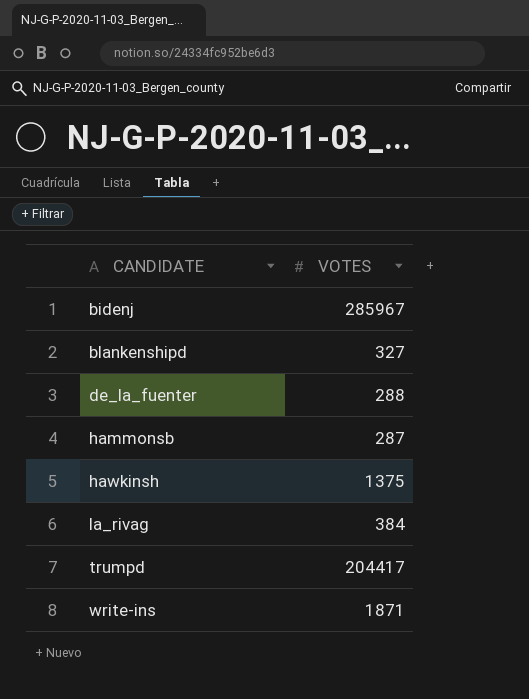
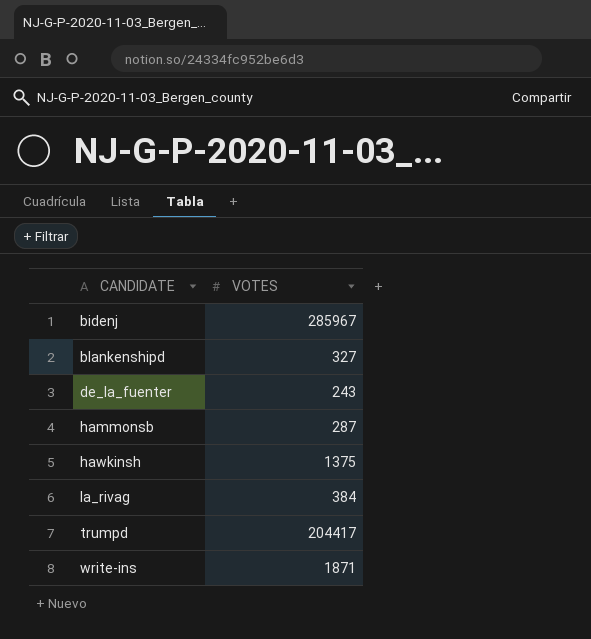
de_la_fuenter | VOTES: 288 -> 243

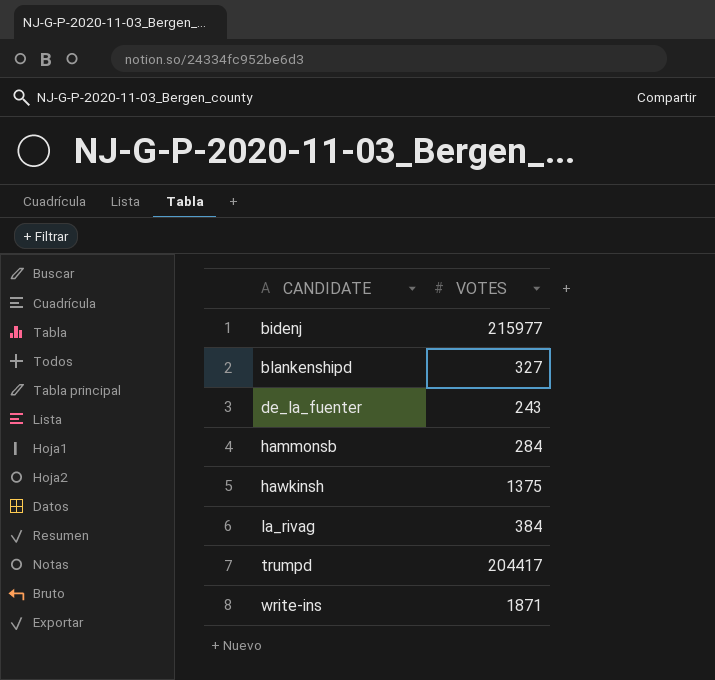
bidenj | VOTES: 285967 -> 215977
hammonsb | VOTES: 287 -> 284

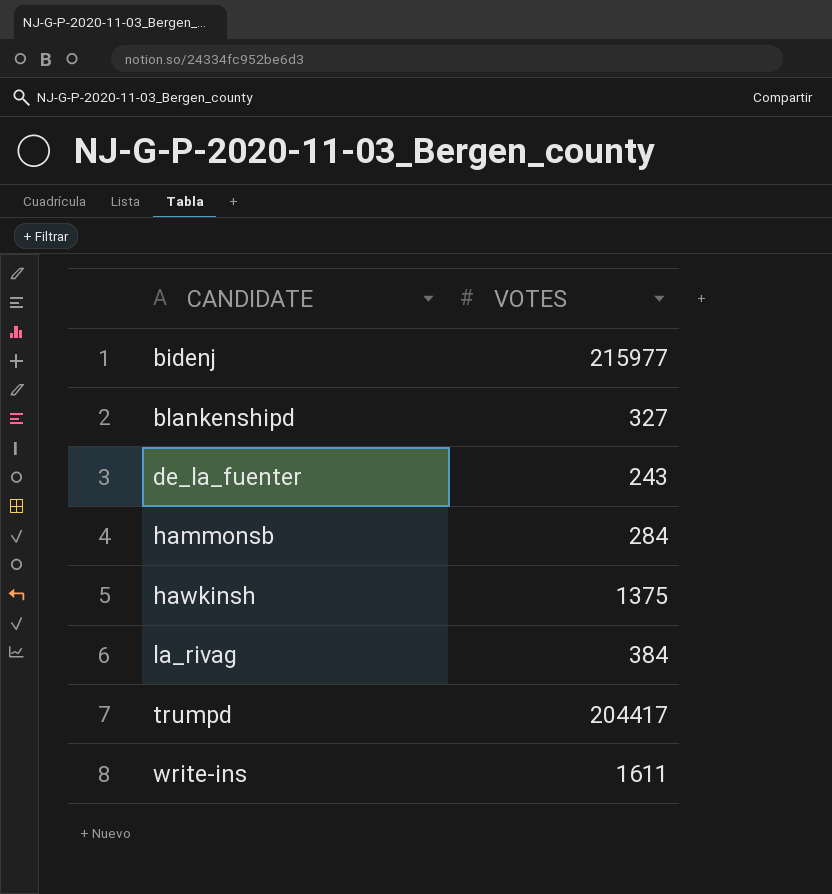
write-ins | VOTES: 1871 -> 1611

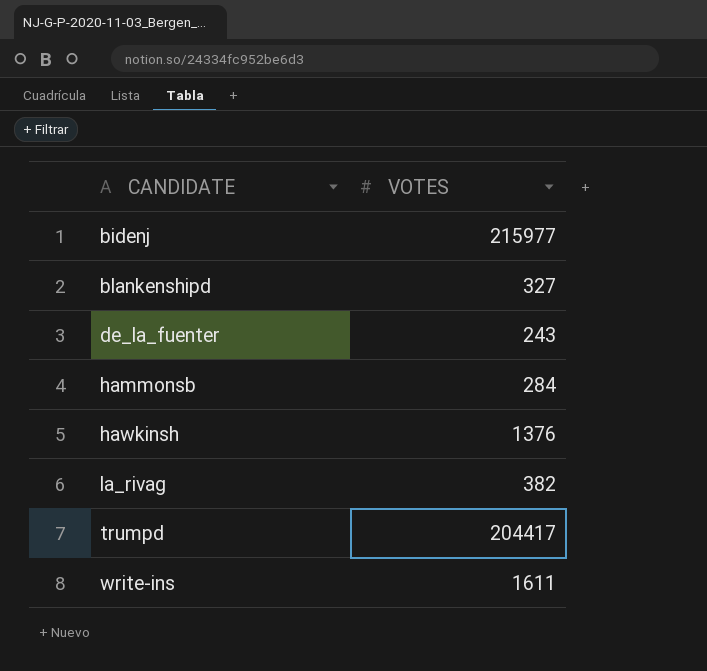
hawkinsh | VOTES: 1375 -> 1376
la_rivag | VOTES: 384 -> 382

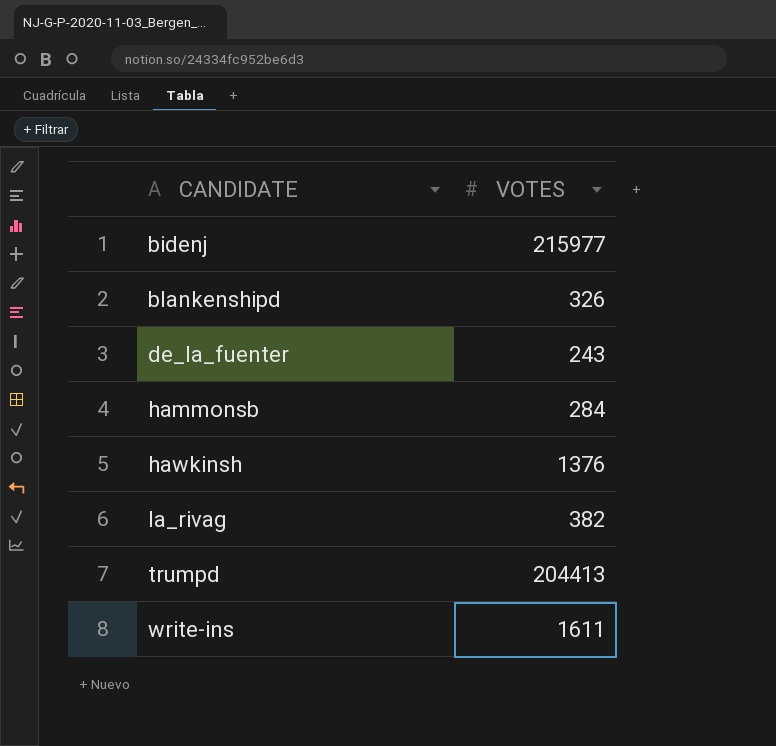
blankenshipd | VOTES: 327 -> 326
trumpd | VOTES: 204417 -> 204413

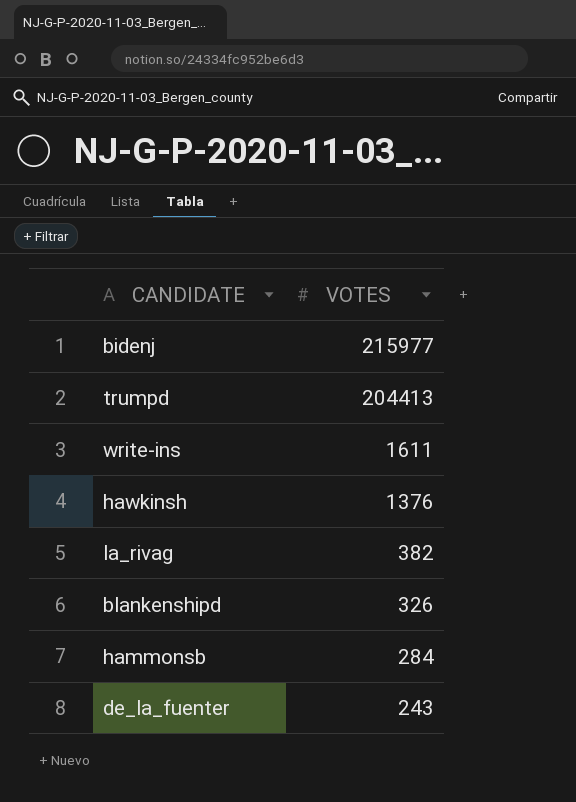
row order: CANDIDATE ascending -> VOTES descending

